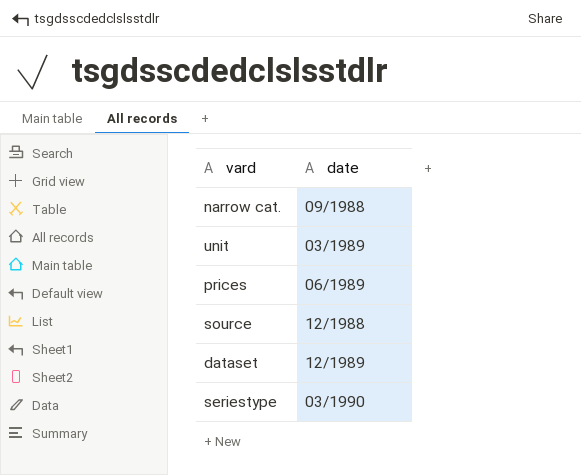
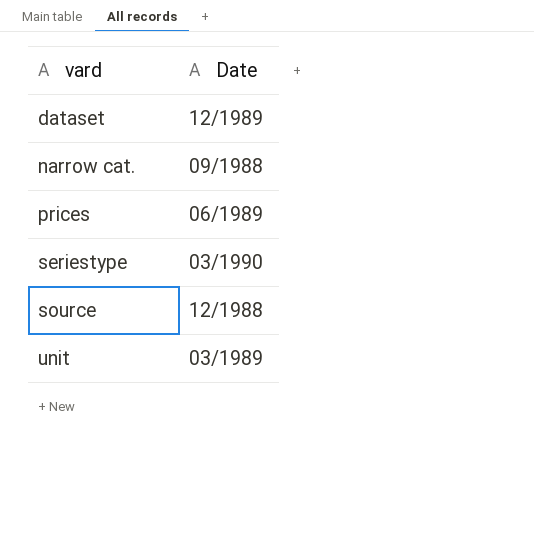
row order: none -> vard ascending
column name: date -> Date

